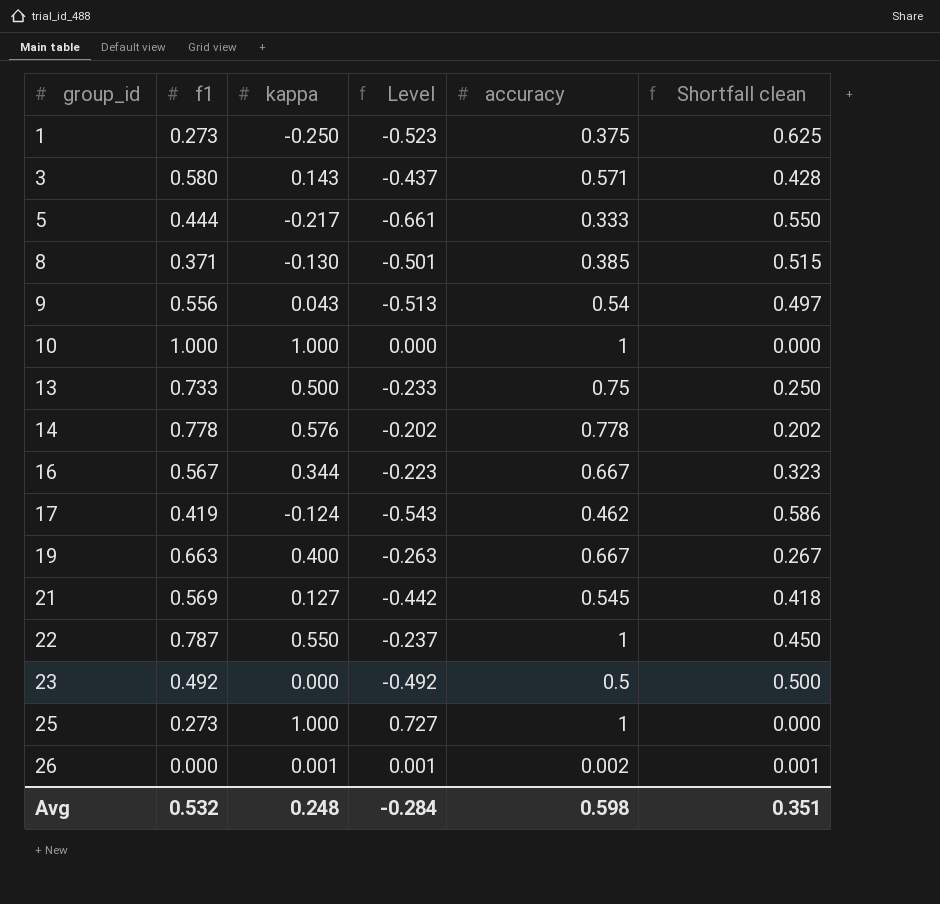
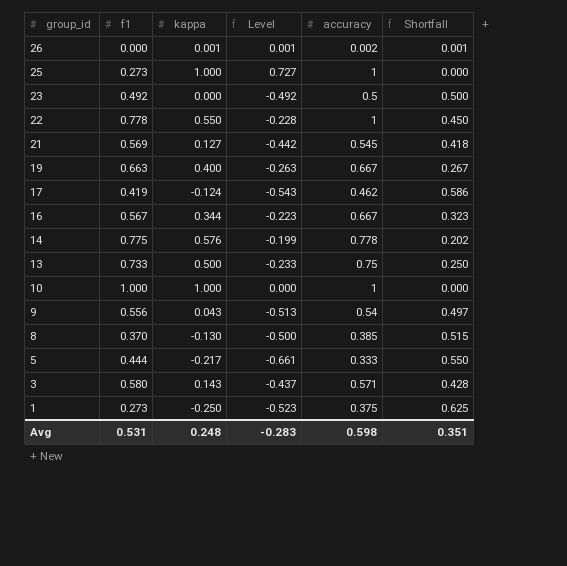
row order: group_id ascending -> group_id descending
column name: Shortfall clean -> Shortfall
22 | f1: 0.787 -> 0.778
22 | Level: -0.237 -> -0.228
14 | f1: 0.778 -> 0.775
14 | Level: -0.202 -> -0.199
8 | f1: 0.371 -> 0.370
8 | Level: -0.501 -> -0.500
Avg | f1: 0.532 -> 0.531
Avg | Level: -0.284 -> -0.283

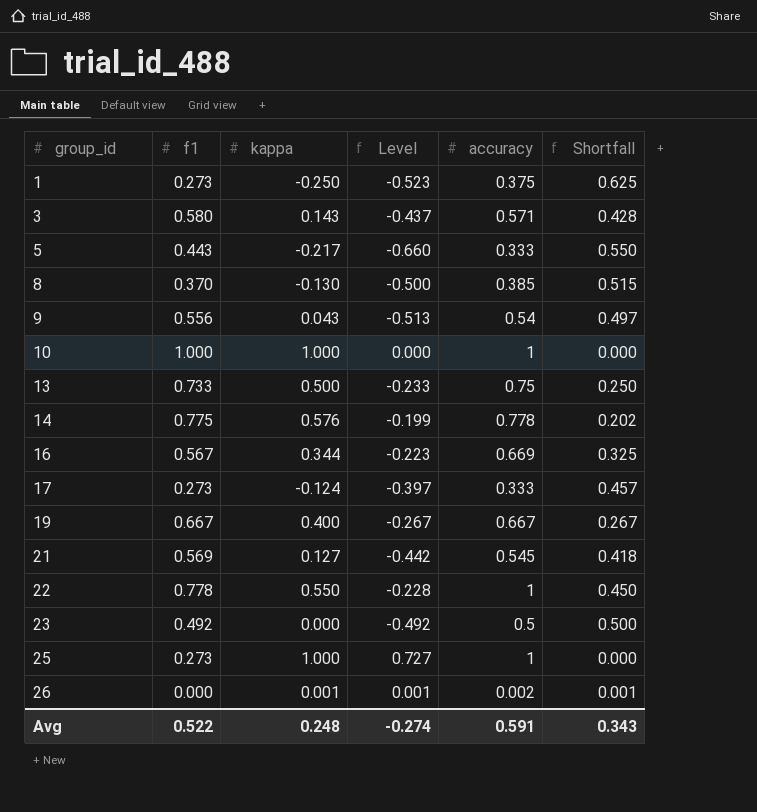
row order: group_id descending -> group_id ascending
5 | f1: 0.444 -> 0.443
5 | Level: -0.661 -> -0.660
16 | accuracy: 0.667 -> 0.669
16 | Shortfall: 0.323 -> 0.325
17 | f1: 0.419 -> 0.273
17 | Level: -0.543 -> -0.397
17 | accuracy: 0.462 -> 0.333
17 | Shortfall: 0.586 -> 0.457
19 | f1: 0.663 -> 0.667
19 | Level: -0.263 -> -0.267
Avg | f1: 0.531 -> 0.522
Avg | Level: -0.283 -> -0.274
Avg | accuracy: 0.598 -> 0.591
Avg | Shortfall: 0.351 -> 0.343

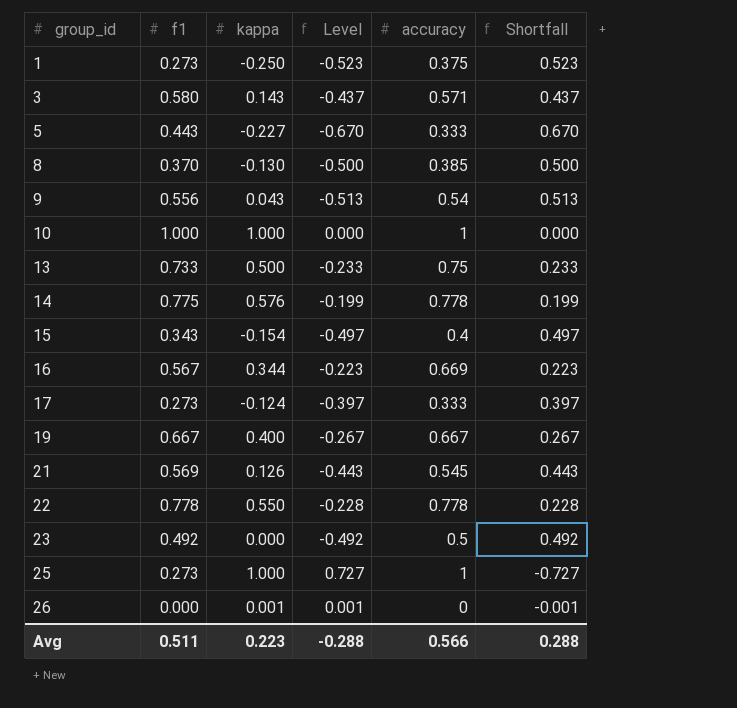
column Shortfall | formula: [accuracy] - [kappa] -> [f1] - [kappa]
5 | kappa: -0.217 -> -0.227
5 | Level: -0.660 -> -0.670
row 15: none -> 0.343 | -0.154 | -0.497 | 0.4 | 0.497
21 | kappa: 0.127 -> 0.126
21 | Level: -0.442 -> -0.443
22 | accuracy: 1 -> 0.778
26 | accuracy: 0.002 -> 0
Avg | f1: 0.522 -> 0.511
Avg | kappa: 0.248 -> 0.223
Avg | Level: -0.274 -> -0.288
Avg | accuracy: 0.591 -> 0.566
Avg | Shortfall: 0.343 -> 0.288

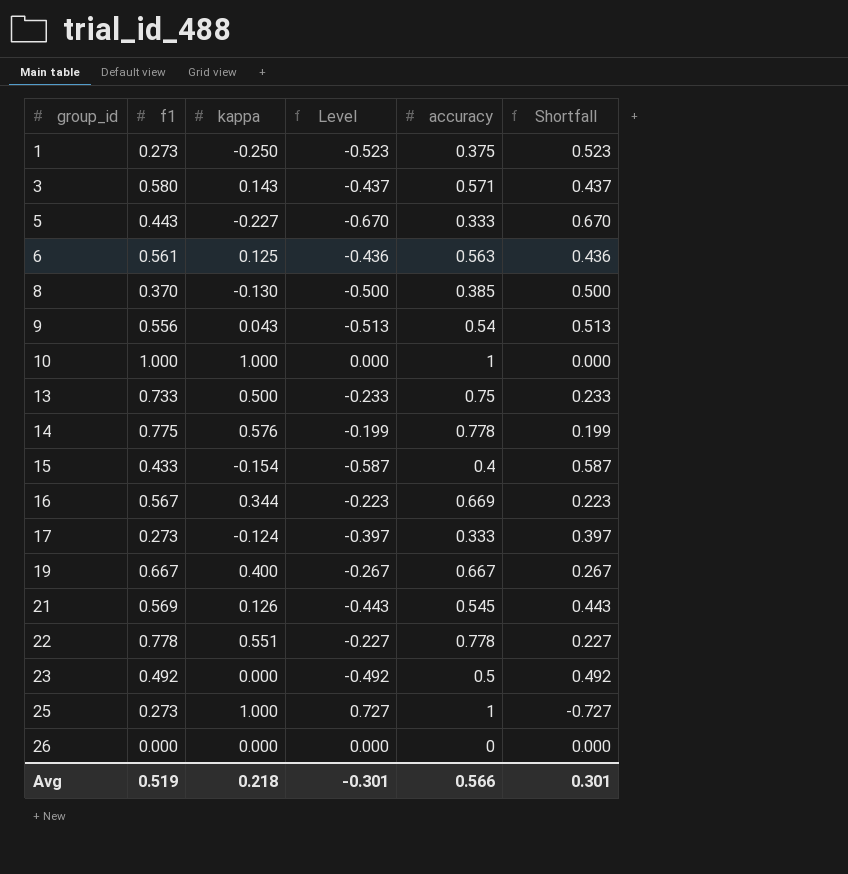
row 6: none -> 0.561 | 0.125 | -0.436 | 0.563 | 0.436
15 | f1: 0.343 -> 0.433
15 | Level: -0.497 -> -0.587
15 | Shortfall: 0.497 -> 0.587
22 | kappa: 0.550 -> 0.551
22 | Level: -0.228 -> -0.227
22 | Shortfall: 0.228 -> 0.227
26 | kappa: 0.001 -> 0.000
26 | Level: 0.001 -> 0.000
26 | Shortfall: -0.001 -> 0.000
Avg | f1: 0.511 -> 0.519
Avg | kappa: 0.223 -> 0.218
Avg | Level: -0.288 -> -0.301
Avg | Shortfall: 0.288 -> 0.301

